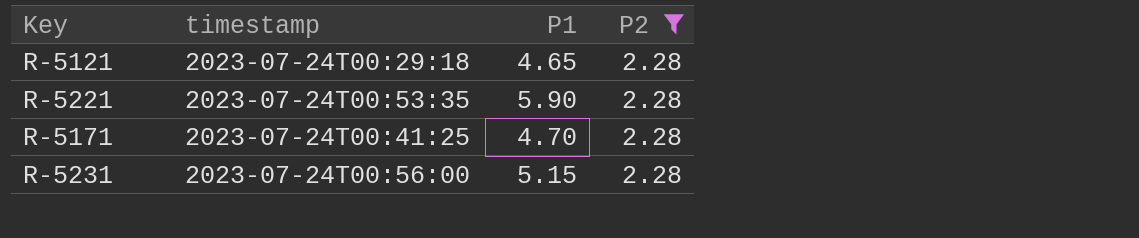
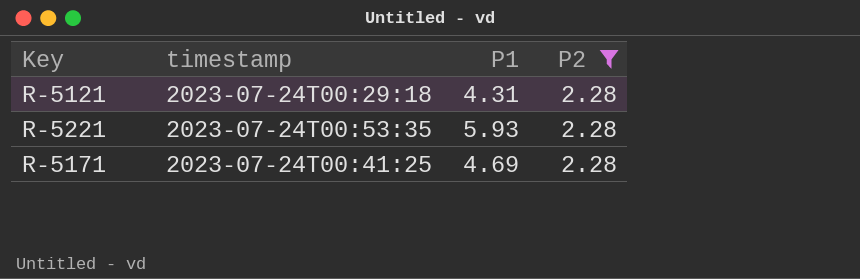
row R-5231: 2023-07-24T00:56:00 | 5.15 | 2.28 -> none
R-5121 | P1: 4.65 -> 4.31
R-5221 | P1: 5.90 -> 5.93
R-5171 | P1: 4.70 -> 4.69

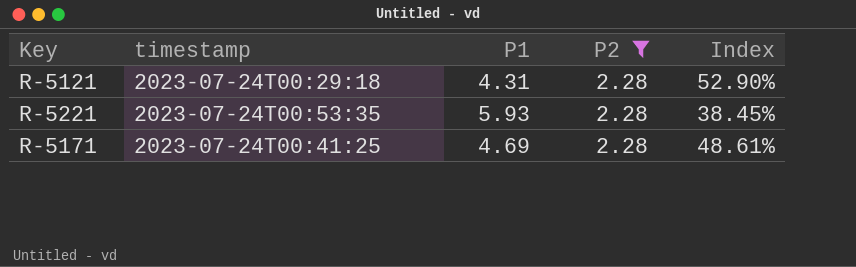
column Index | formula: none -> [P2] / [P1]

